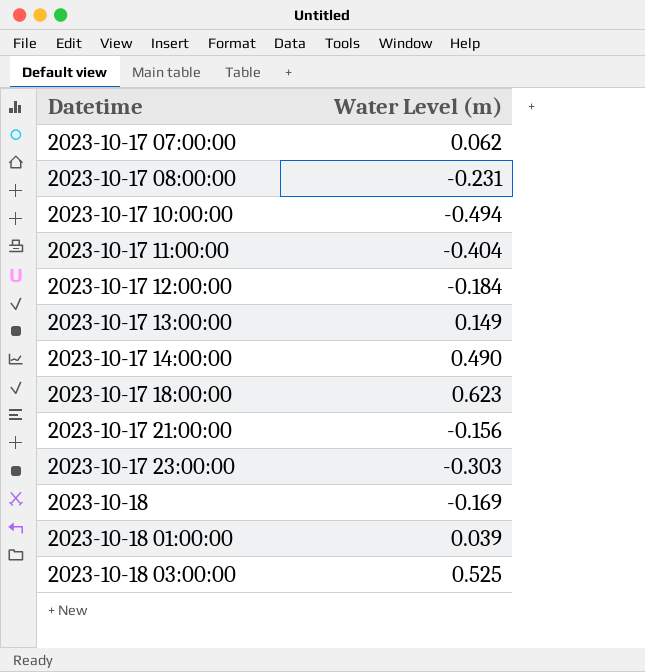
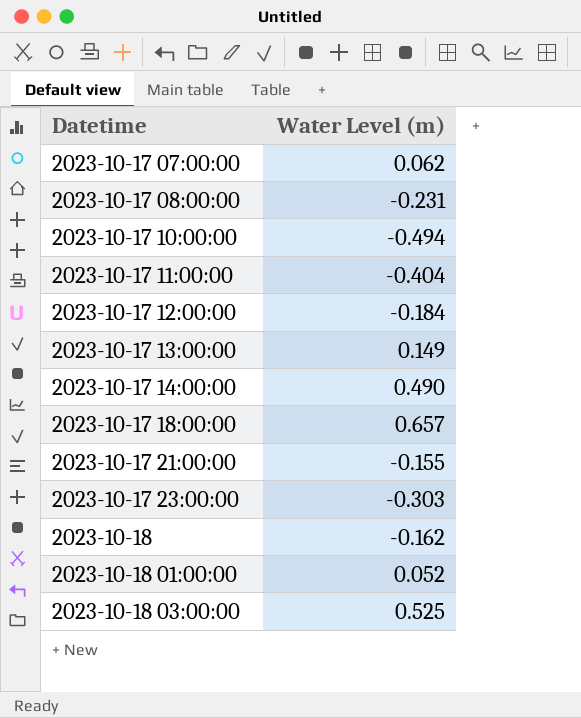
2023-10-17 18:00:00 | Water Level (m): 0.623 -> 0.657
2023-10-17 21:00:00 | Water Level (m): -0.156 -> -0.155
2023-10-18 | Water Level (m): -0.169 -> -0.162
2023-10-18 01:00:00 | Water Level (m): 0.039 -> 0.052

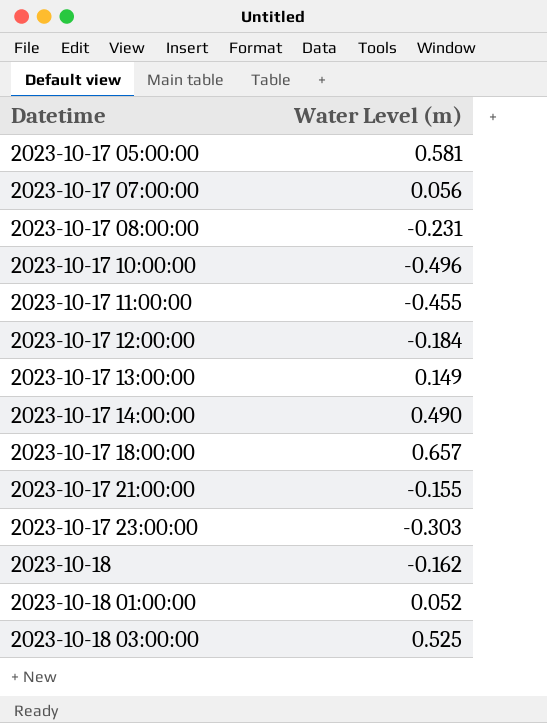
row 2023-10-17 05:00:00: none -> 0.581
2023-10-17 07:00:00 | Water Level (m): 0.062 -> 0.056
2023-10-17 10:00:00 | Water Level (m): -0.494 -> -0.496
2023-10-17 11:00:00 | Water Level (m): -0.404 -> -0.455

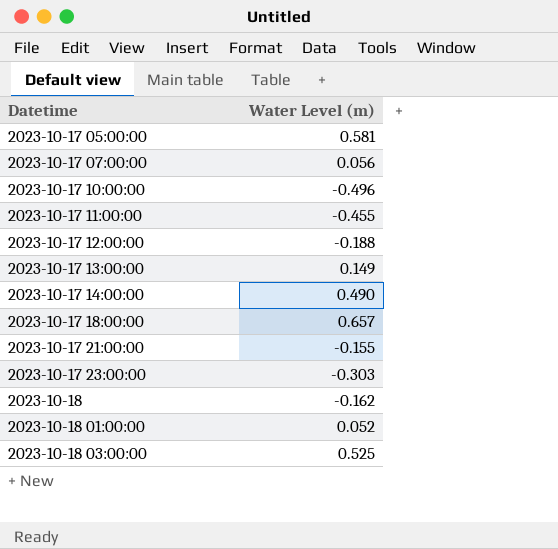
row 2023-10-17 08:00:00: -0.231 -> none
2023-10-17 12:00:00 | Water Level (m): -0.184 -> -0.188

